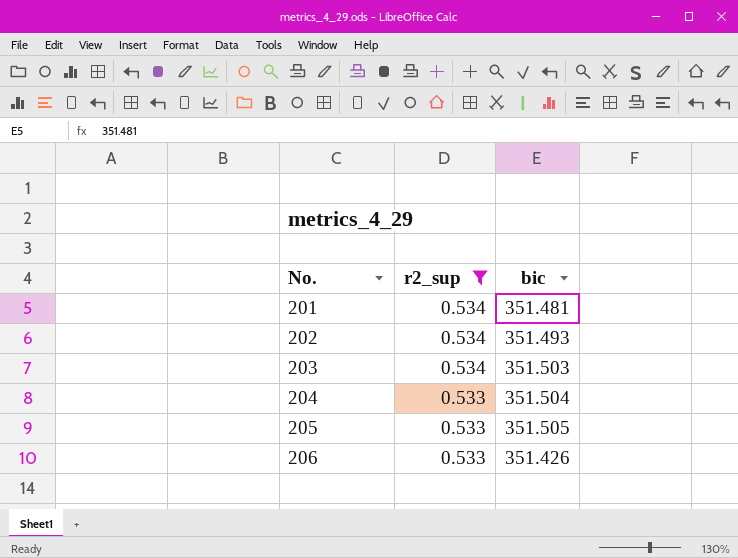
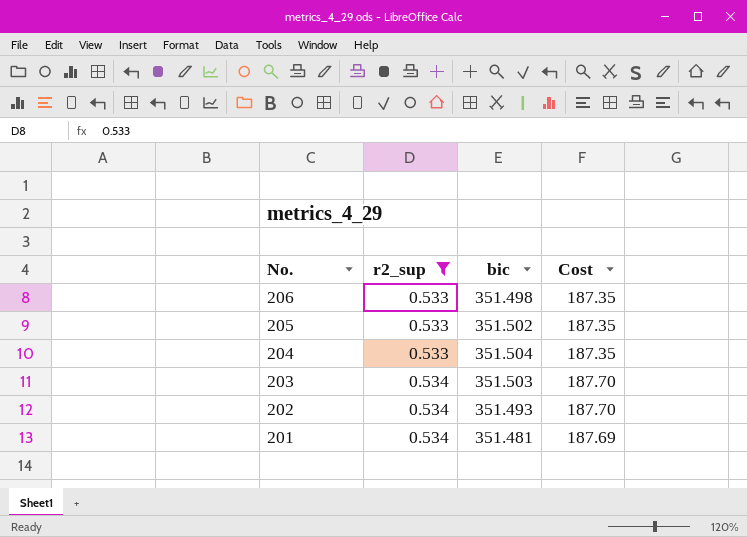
row order: No. ascending -> No. descending
column Cost | formula: none -> [r2_sup] * [bic]
206 | bic: 351.426 -> 351.498
205 | bic: 351.505 -> 351.502

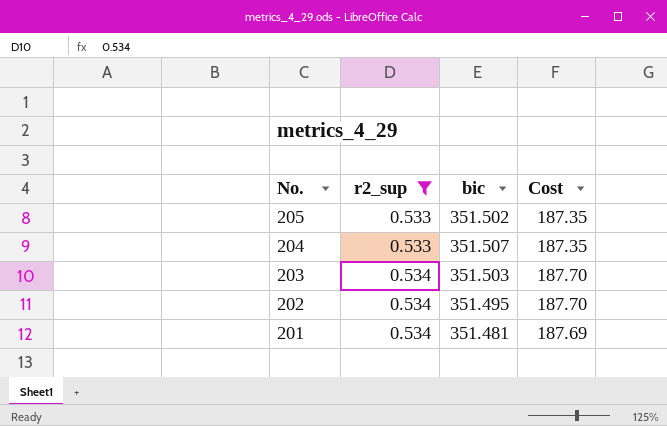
row 206: 0.533 | 351.498 | 187.35 -> none
204 | bic: 351.504 -> 351.507
202 | bic: 351.493 -> 351.495

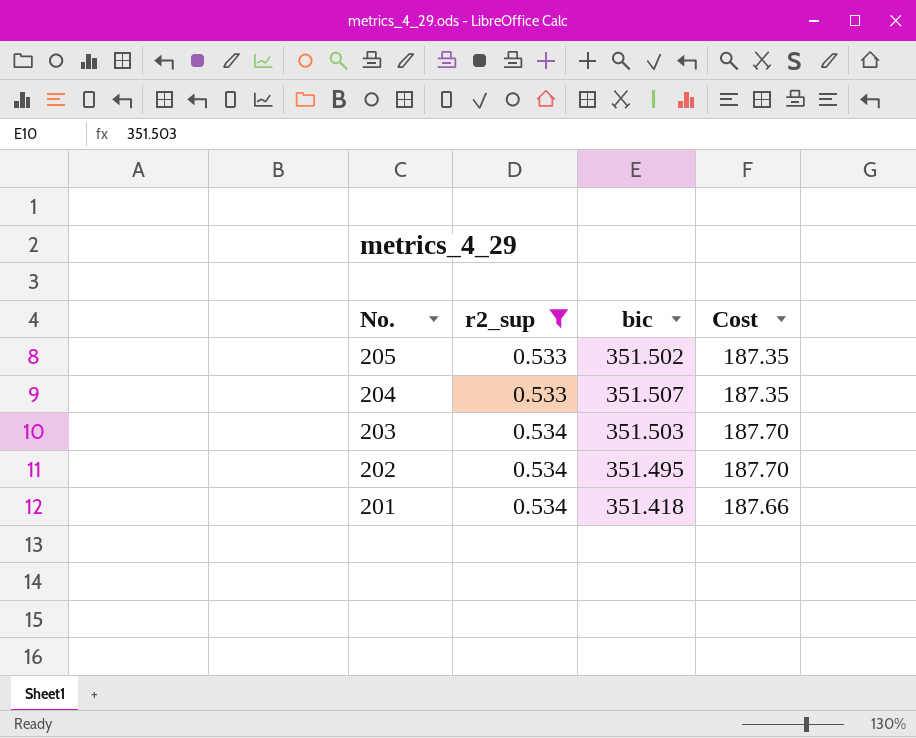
201 | bic: 351.481 -> 351.418
201 | Cost: 187.69 -> 187.66

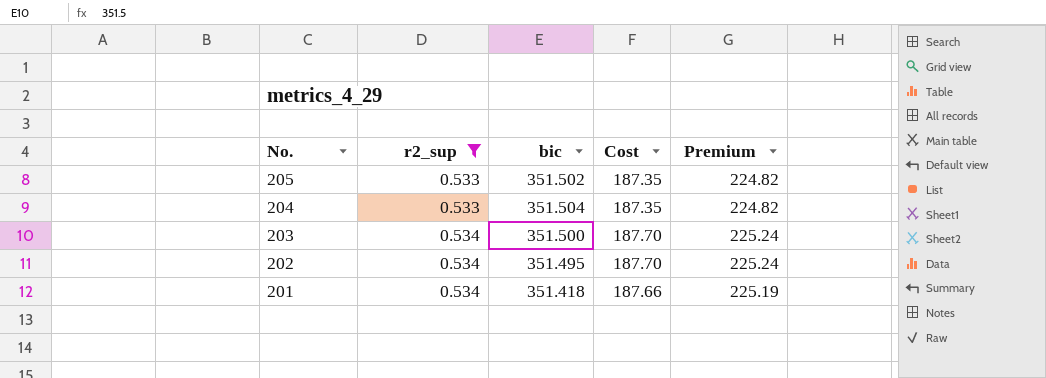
column Premium | formula: none -> [Cost] * 1.2
204 | bic: 351.507 -> 351.504
203 | bic: 351.503 -> 351.500

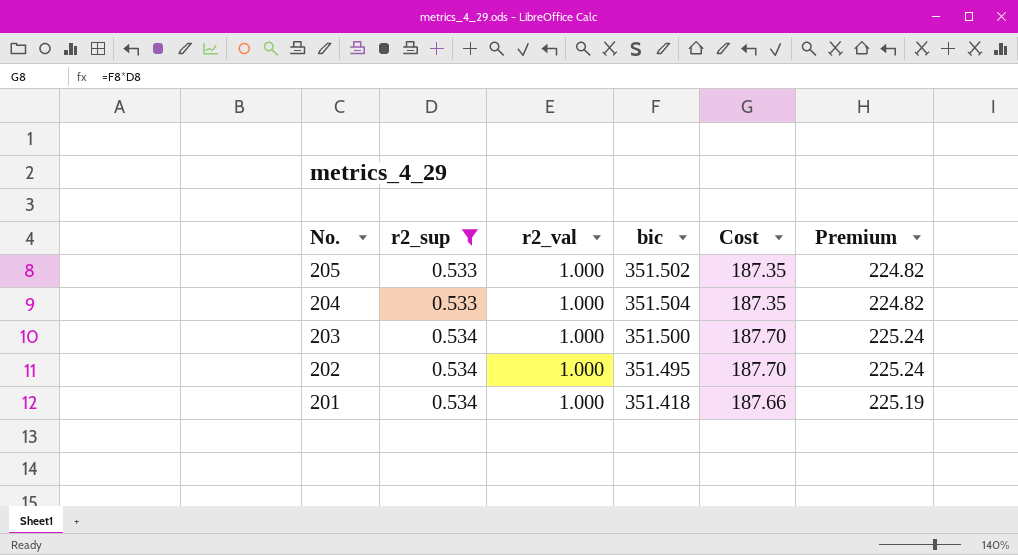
column r2_val | position: none -> 3

